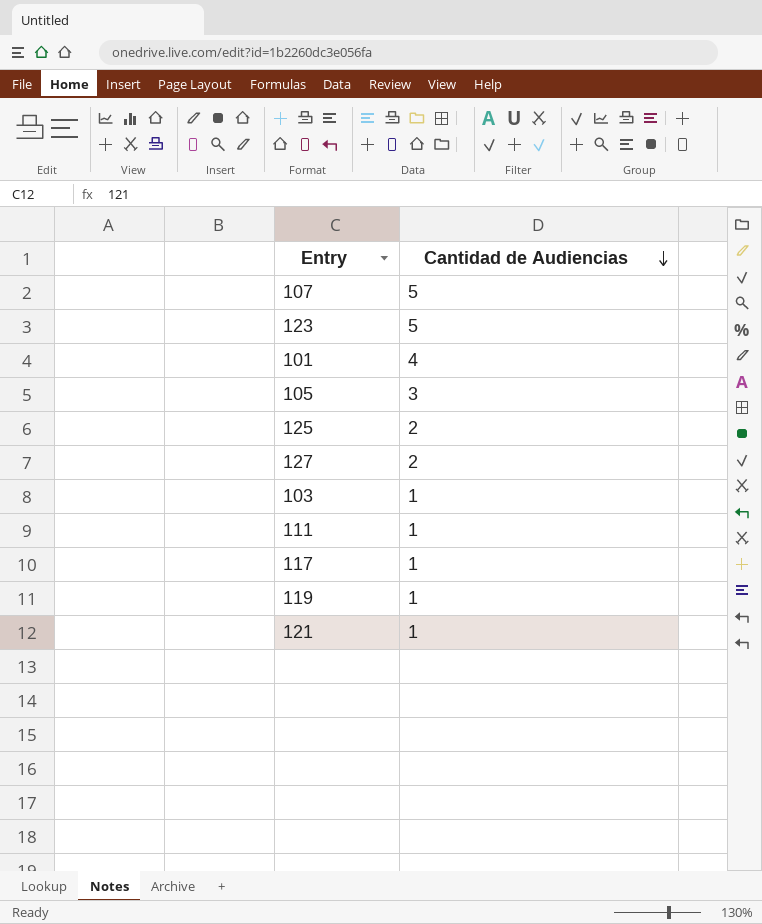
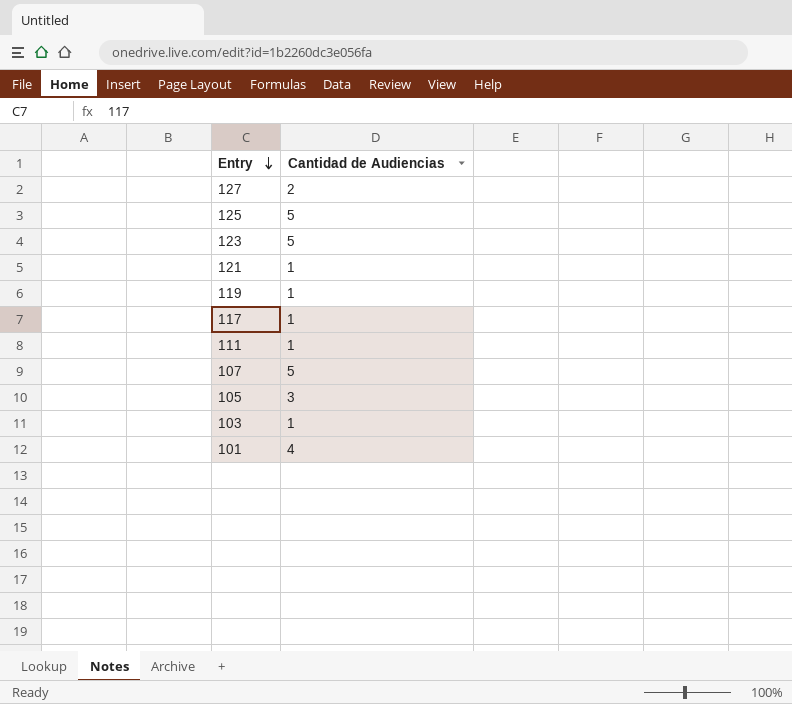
row order: Cantidad de Audiencias descending -> Entry descending
125 | Cantidad de Audiencias: 2 -> 5

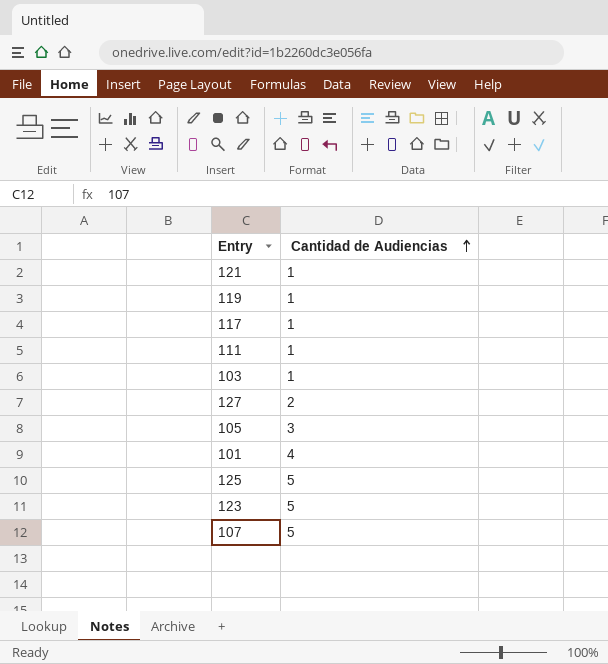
row order: Entry descending -> Cantidad de Audiencias ascending

